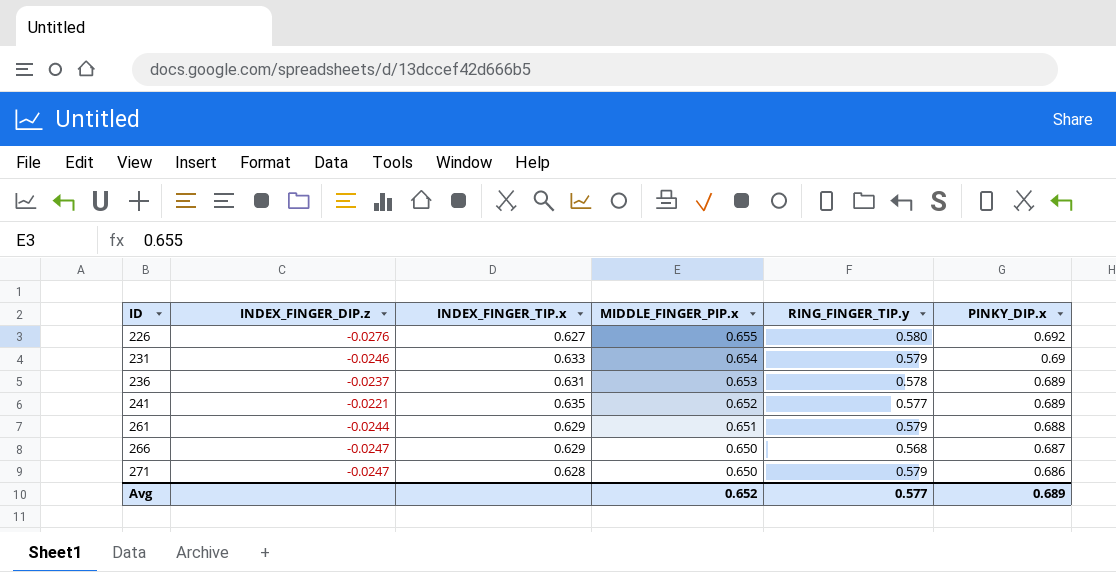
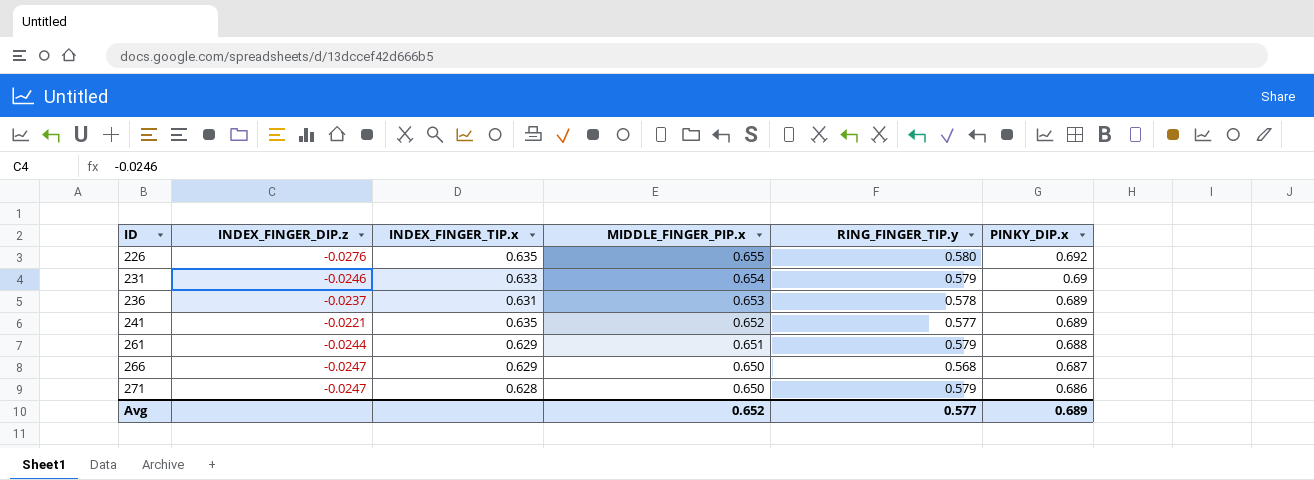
226 | INDEX_FINGER_TIP.x: 0.627 -> 0.635

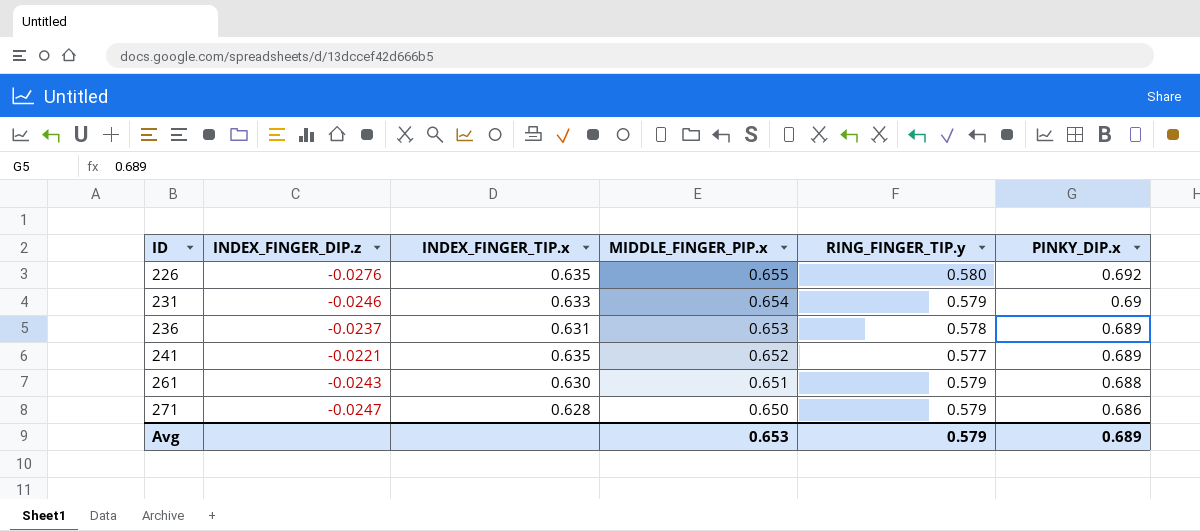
row 266: -0.0247 | 0.629 | 0.650 | 0.568 | 0.687 -> none
261 | INDEX_FINGER_DIP.z: -0.0244 -> -0.0243
261 | INDEX_FINGER_TIP.x: 0.629 -> 0.630
Avg | MIDDLE_FINGER_PIP.x: 0.652 -> 0.653
Avg | RING_FINGER_TIP.y: 0.577 -> 0.579

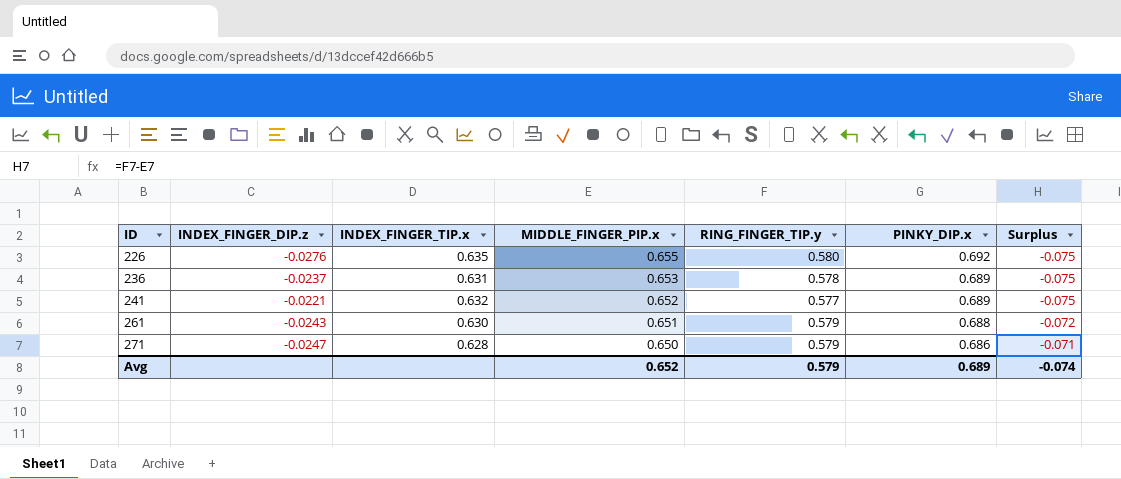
column Surplus | formula: none -> [RING_FINGER_TIP.y] - [MIDDLE_FINGER_PIP.x]
row 231: -0.0246 | 0.633 | 0.654 | 0.579 | 0.69 -> none
241 | INDEX_FINGER_TIP.x: 0.635 -> 0.632
Avg | MIDDLE_FINGER_PIP.x: 0.653 -> 0.652

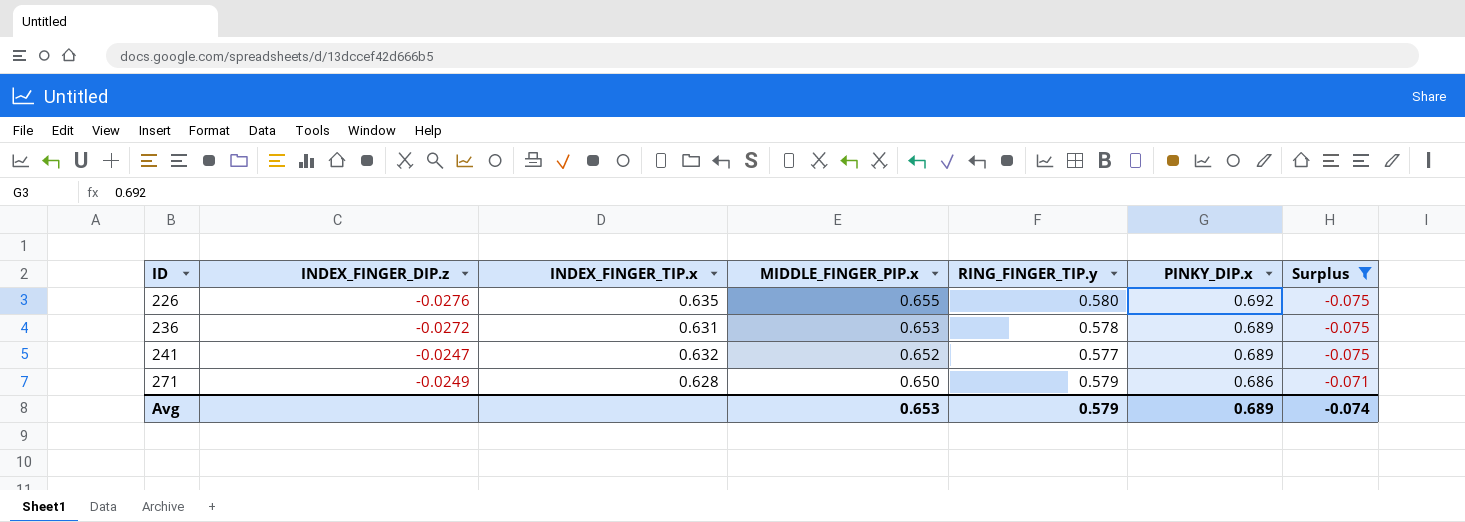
filter: none -> Surplus != -0.072
236 | INDEX_FINGER_DIP.z: -0.0237 -> -0.0272
241 | INDEX_FINGER_DIP.z: -0.0221 -> -0.0247
271 | INDEX_FINGER_DIP.z: -0.0247 -> -0.0249
Avg | MIDDLE_FINGER_PIP.x: 0.652 -> 0.653

